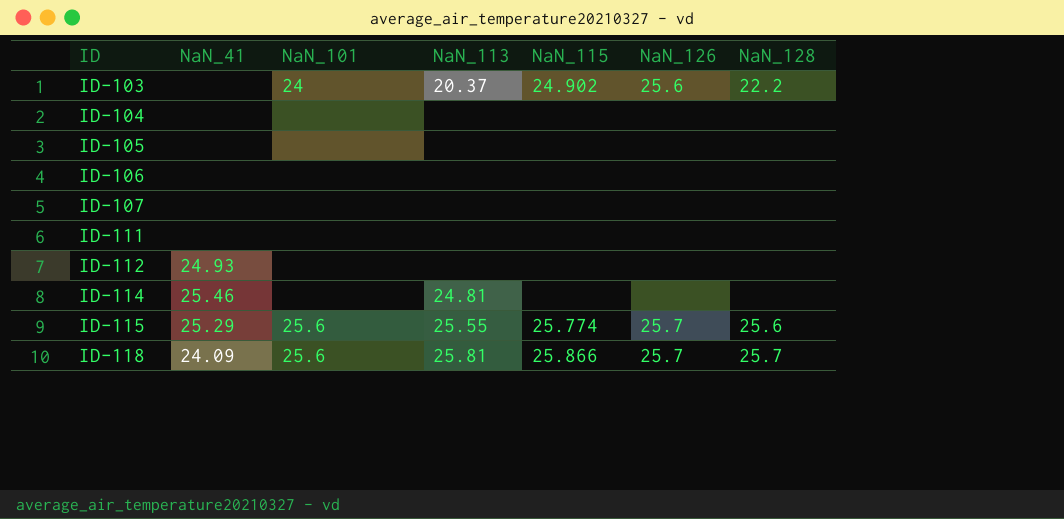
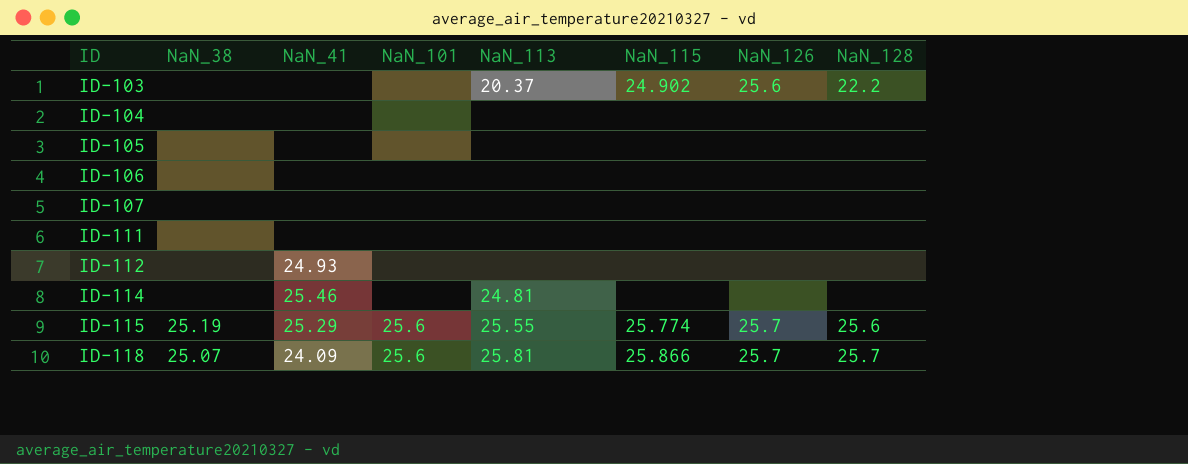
column NaN_38 | position: none -> 2
ID-103 | NaN_101: 24 -> none

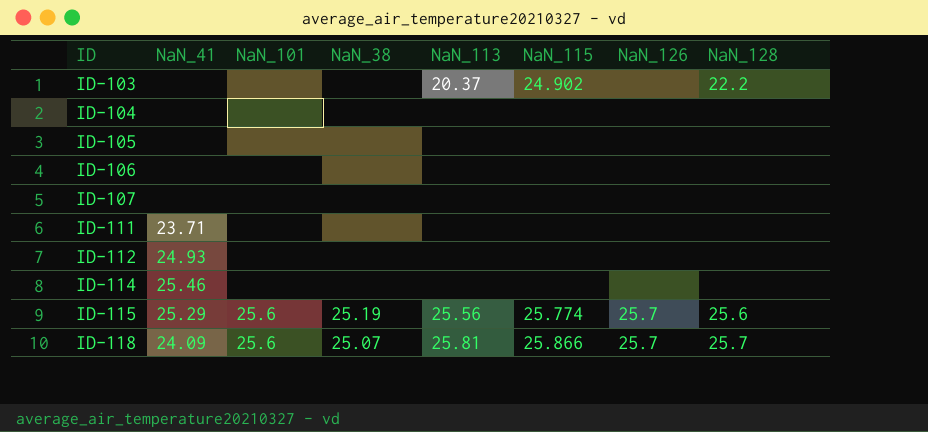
column NaN_38 | position: 2 -> 4
ID-103 | NaN_126: 25.6 -> none
ID-111 | NaN_41: none -> 23.71
ID-114 | NaN_113: 24.81 -> none
ID-115 | NaN_113: 25.55 -> 25.56

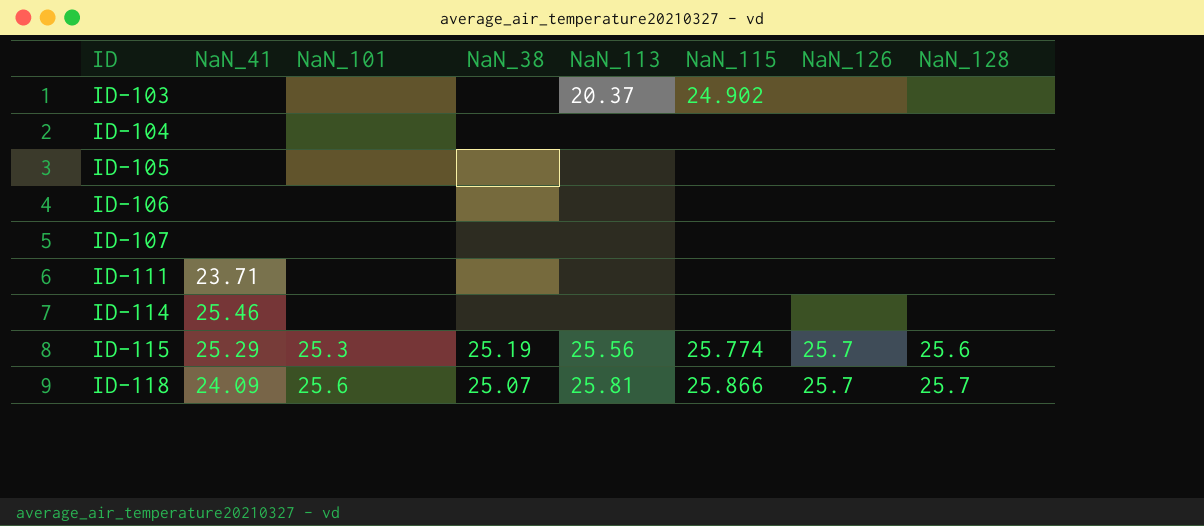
row ID-112: 24.93 | none | none | none | none | none | none -> none
ID-103 | NaN_128: 22.2 -> none
ID-115 | NaN_101: 25.6 -> 25.3

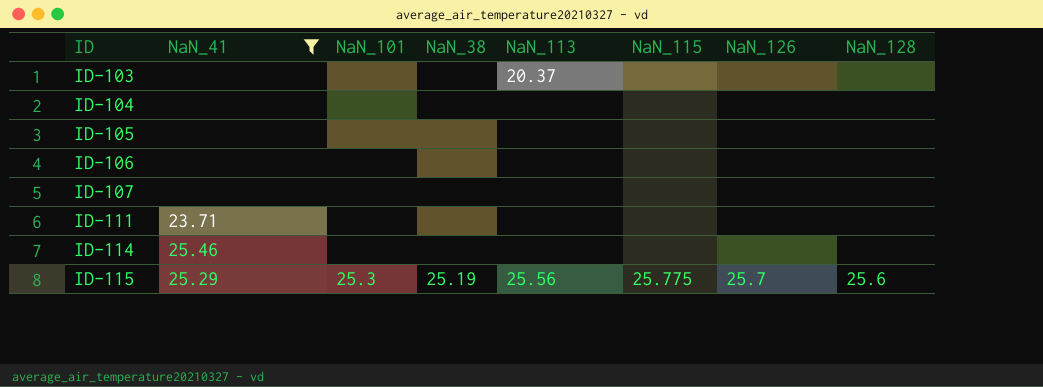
filter: none -> NaN_41 != 24.09
ID-103 | NaN_115: 24.902 -> none
ID-115 | NaN_115: 25.774 -> 25.775

